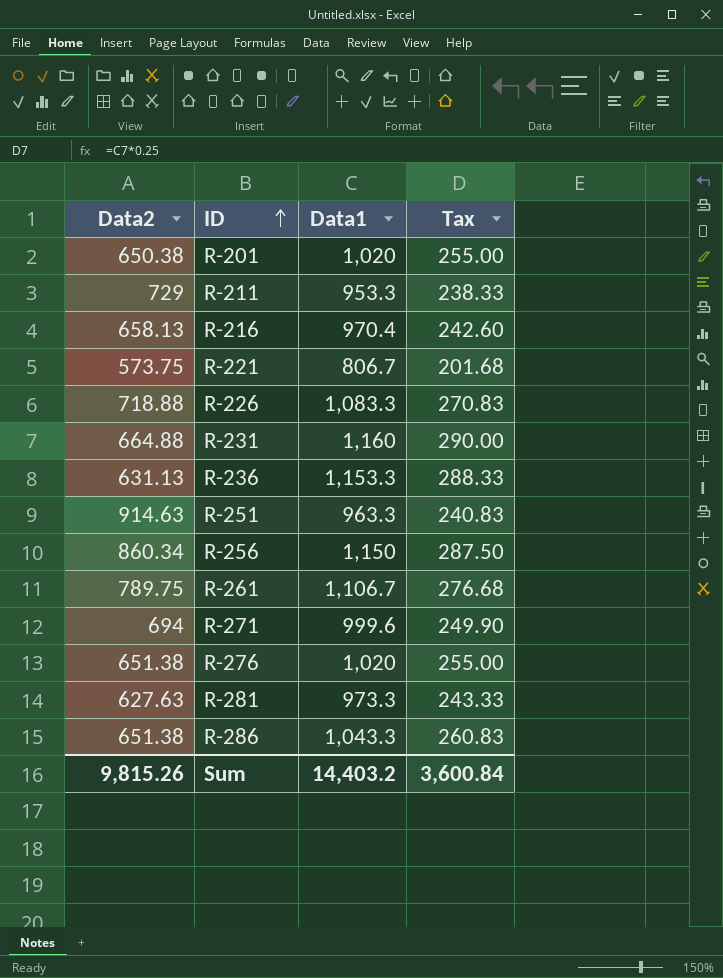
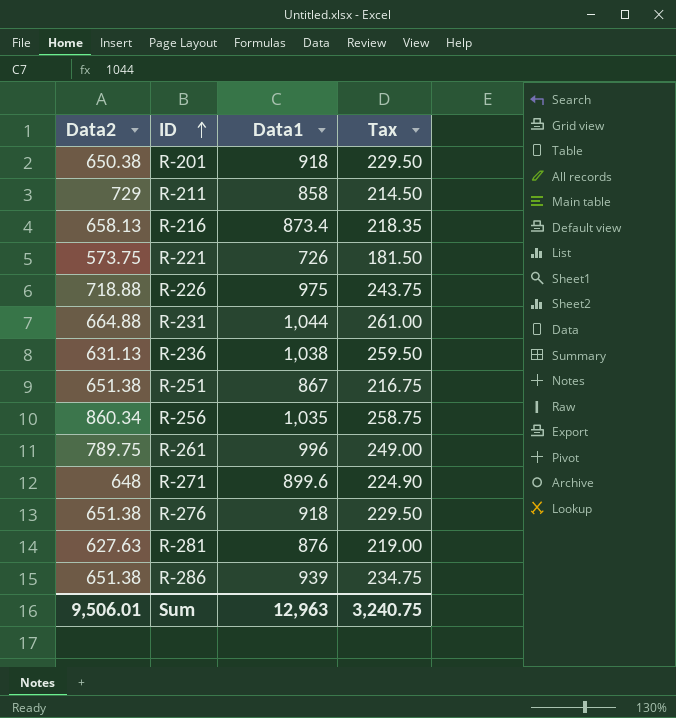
R-201 | Data1: 1,020 -> 918
R-201 | Tax: 255.00 -> 229.50
R-211 | Data1: 953.3 -> 858
R-211 | Tax: 238.33 -> 214.50
R-216 | Data1: 970.4 -> 873.4
R-216 | Tax: 242.60 -> 218.35
R-221 | Data1: 806.7 -> 726
R-221 | Tax: 201.68 -> 181.50
R-226 | Data1: 1,083.3 -> 975
R-226 | Tax: 270.83 -> 243.75
R-231 | Data1: 1,160 -> 1,044
R-231 | Tax: 290.00 -> 261.00
R-236 | Data1: 1,153.3 -> 1,038
R-236 | Tax: 288.33 -> 259.50
R-251 | Data2: 914.63 -> 651.38
R-251 | Data1: 963.3 -> 867
R-251 | Tax: 240.83 -> 216.75
R-256 | Data1: 1,150 -> 1,035
R-256 | Tax: 287.50 -> 258.75
R-261 | Data1: 1,106.7 -> 996
R-261 | Tax: 276.68 -> 249.00
R-271 | Data2: 694 -> 648
R-271 | Data1: 999.6 -> 899.6
R-271 | Tax: 249.90 -> 224.90
R-276 | Data1: 1,020 -> 918
R-276 | Tax: 255.00 -> 229.50
R-281 | Data1: 973.3 -> 876
R-281 | Tax: 243.33 -> 219.00
R-286 | Data1: 1,043.3 -> 939
R-286 | Tax: 260.83 -> 234.75
Sum | Data2: 9,815.26 -> 9,506.01
Sum | Data1: 14,403.2 -> 12,963
Sum | Tax: 3,600.84 -> 3,240.75

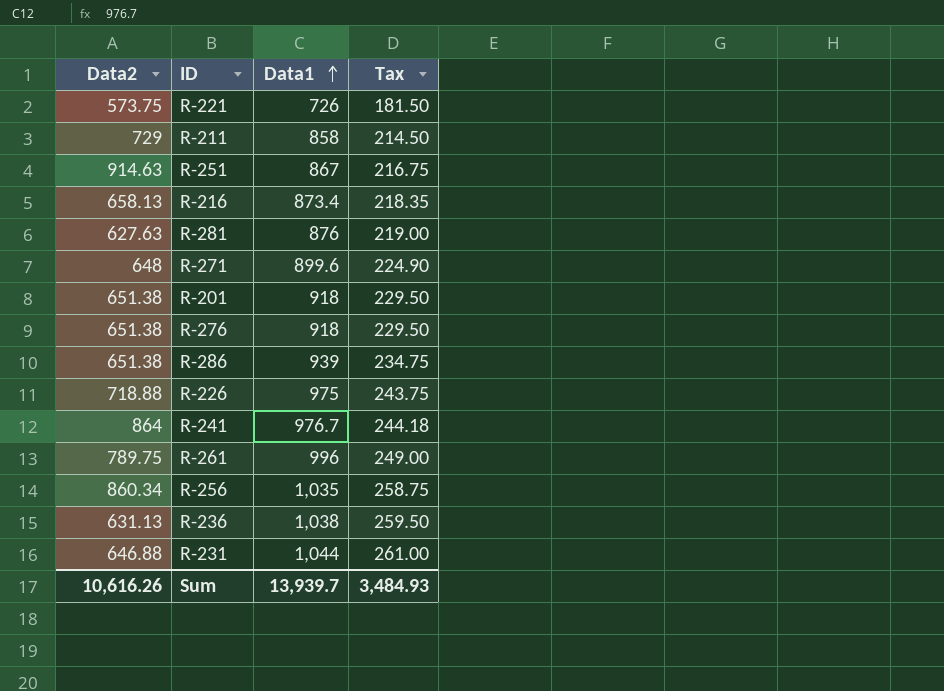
row order: ID ascending -> Data1 ascending
R-251 | Data2: 651.38 -> 914.63
R-201 | Data2: 650.38 -> 651.38
row R-241: none -> 864 | 976.7 | 244.18
R-231 | Data2: 664.88 -> 646.88
Sum | Data2: 9,506.01 -> 10,616.26
Sum | Data1: 12,963 -> 13,939.7
Sum | Tax: 3,240.75 -> 3,484.93

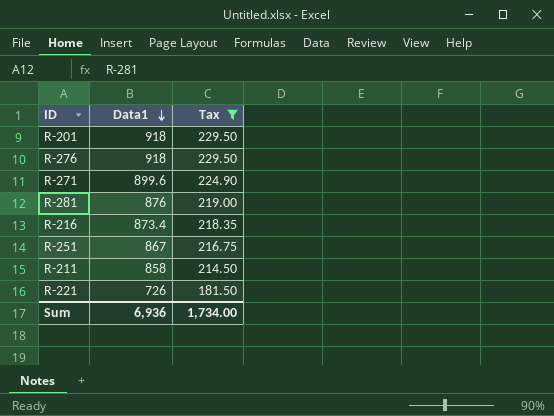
filter: none -> Tax <= 229.50
row order: Data1 ascending -> Data1 descending
column Data2 | position: 1 -> none
Sum | Data1: 13,939.7 -> 6,936
Sum | Tax: 3,484.93 -> 1,734.00

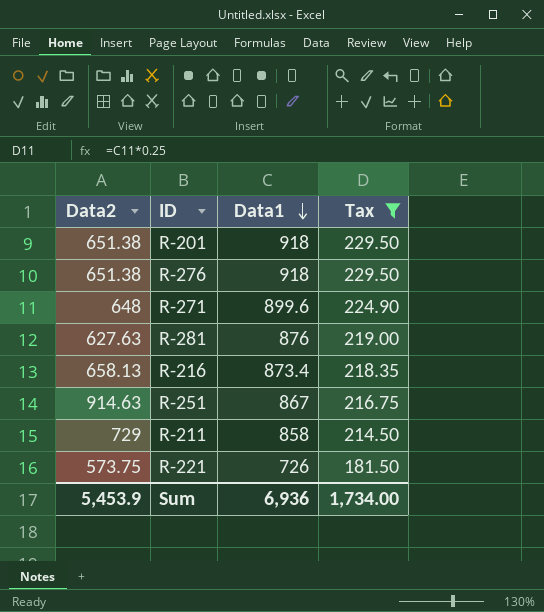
column Data2 | position: none -> 1

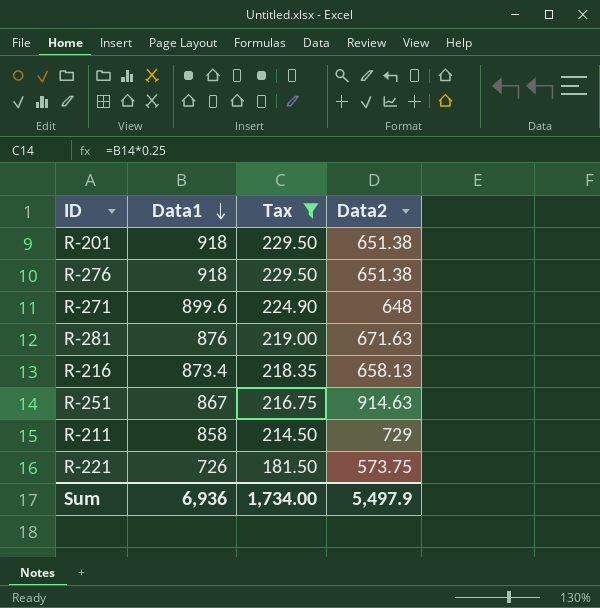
column Data2 | position: 1 -> 4
R-281 | Data2: 627.63 -> 671.63
Sum | Data2: 5,453.9 -> 5,497.9

